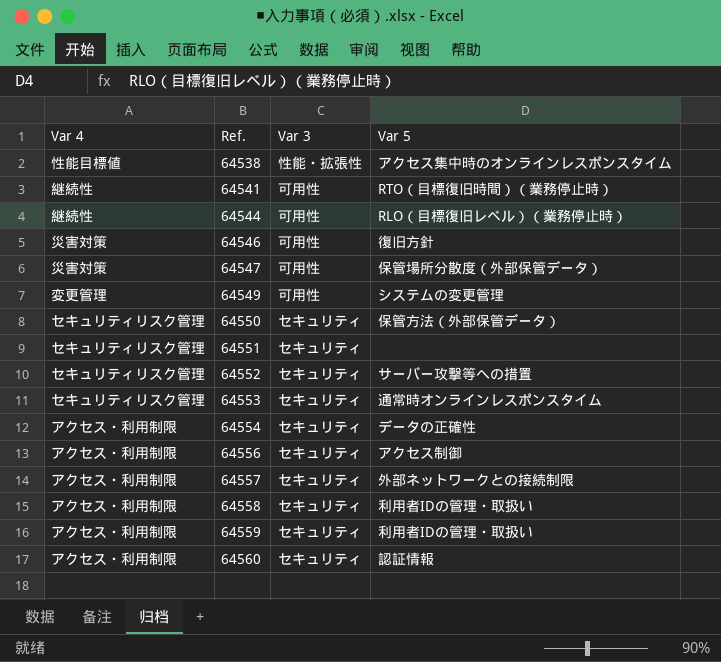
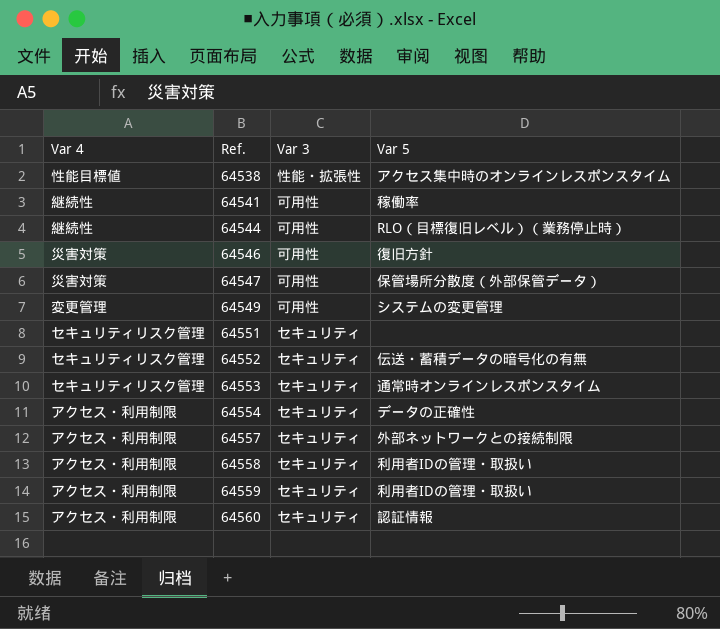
row 64550: セキュリティリスク管理 | セキュリティ | 保管方法（外部保管データ） -> none
row 64556: アクセス・利用制限 | セキュリティ | アクセス制御 -> none
64541 | Var 5: RTO（目標復旧時間）（業務停止時） -> 稼働率
64552 | Var 5: サーバー攻撃等への措置 -> 伝送・蓄積データの暗号化の有無

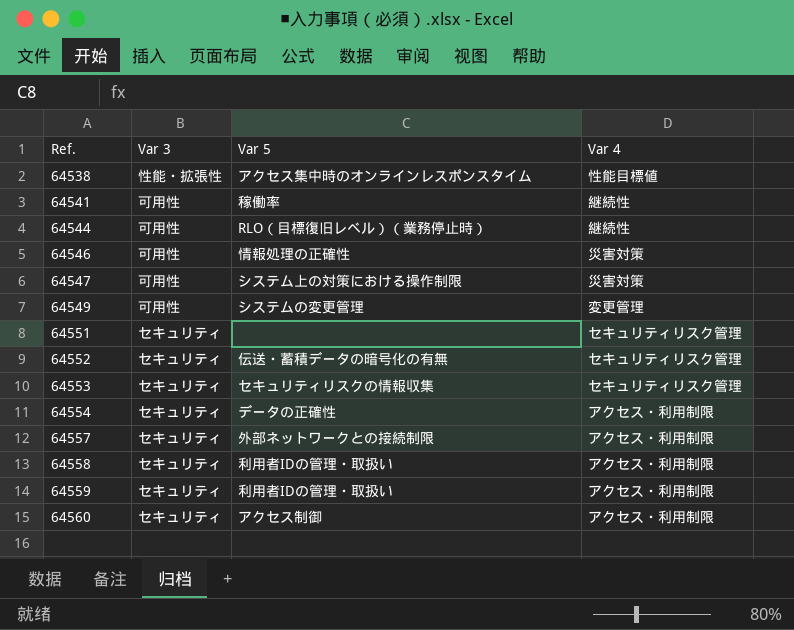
column Var 4 | position: 1 -> 4
64546 | Var 5: 復旧方針 -> 情報処理の正確性
64547 | Var 5: 保管場所分散度（外部保管データ） -> システム上の対策における操作制限
64553 | Var 5: 通常時オンラインレスポンスタイム -> セキュリティリスクの情報収集
64560 | Var 5: 認証情報 -> アクセス制御

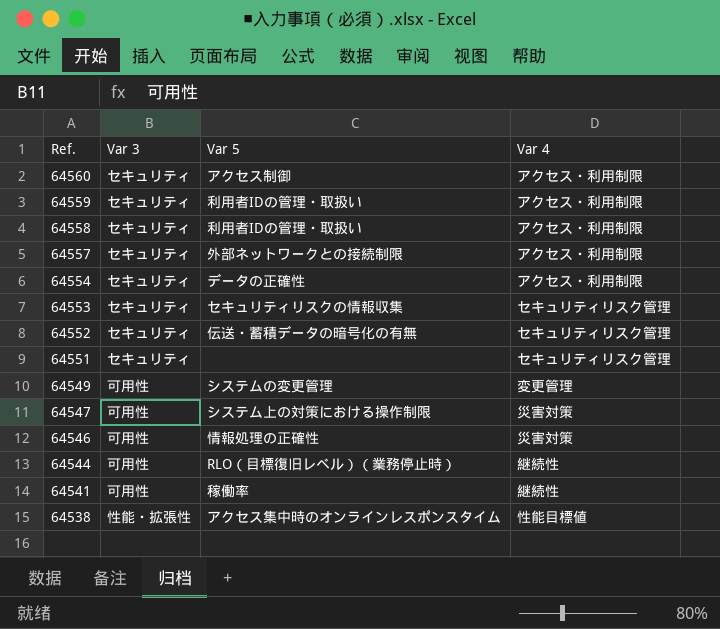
row order: Ref. ascending -> Ref. descending

